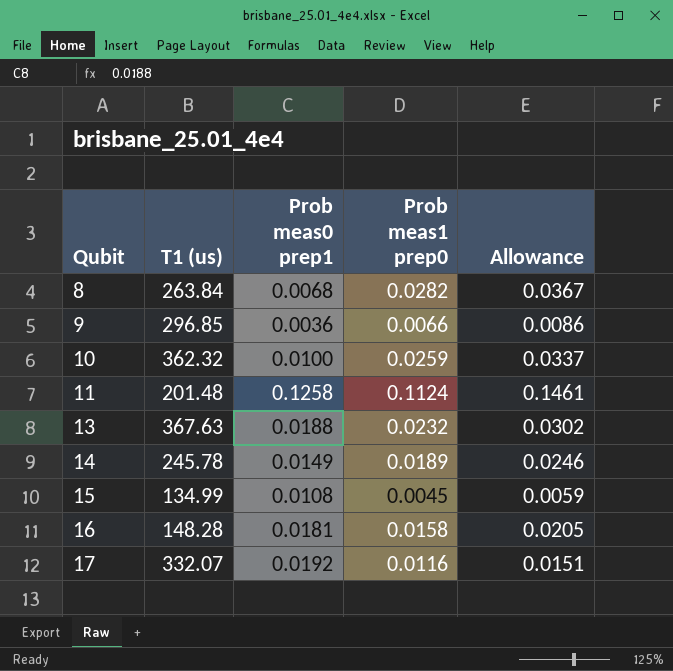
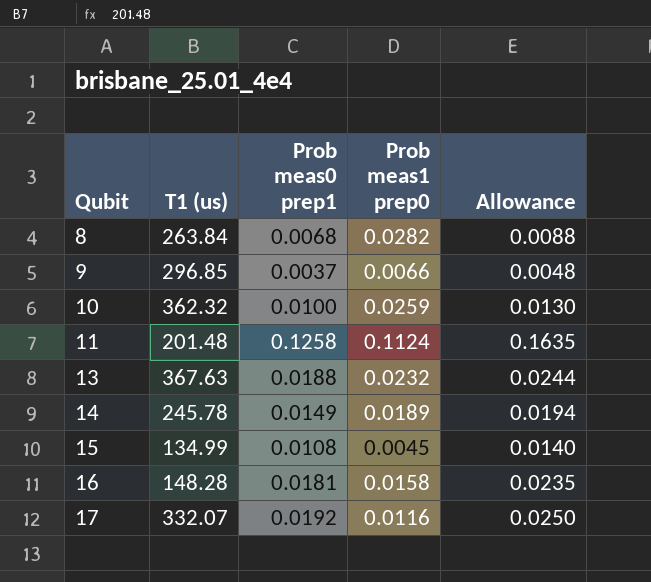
column Allowance | formula: [Prob meas1 prep0] * 1.3 -> [Prob meas0 prep1] * 1.3
9 | Prob meas0 prep1: 0.0036 -> 0.0037

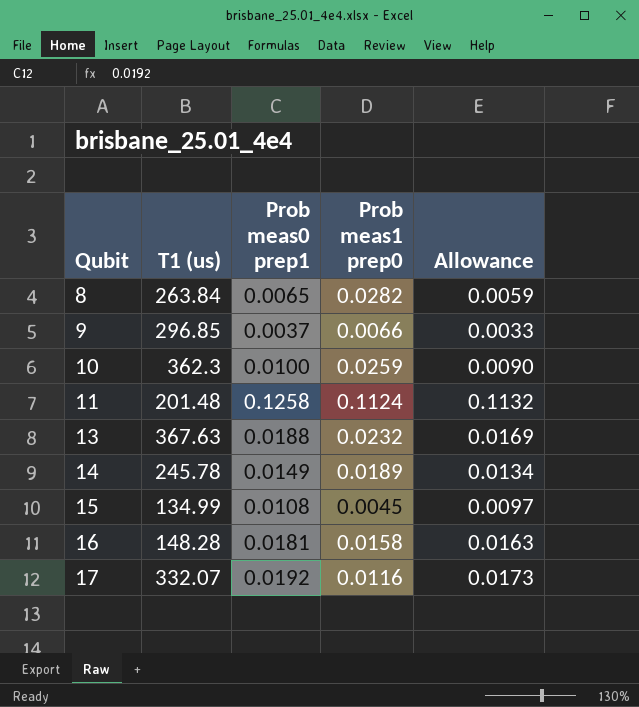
column Allowance | formula: [Prob meas0 prep1] * 1.3 -> [Prob meas0 prep1] * 0.9
8 | Prob meas0 prep1: 0.0068 -> 0.0065
10 | T1 (us): 362.32 -> 362.3

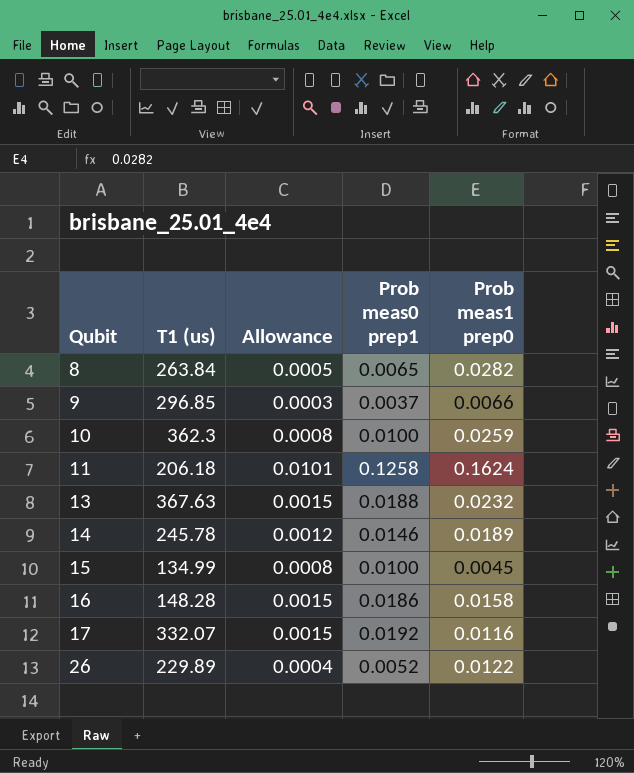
column Allowance | formula: [Prob meas0 prep1] * 0.9 -> [Prob meas0 prep1] * 0.08
column Allowance | position: 5 -> 3
11 | T1 (us): 201.48 -> 206.18
11 | Prob meas1 prep0: 0.1124 -> 0.1624
14 | Prob meas0 prep1: 0.0149 -> 0.0146
15 | Prob meas0 prep1: 0.0108 -> 0.0100
16 | Prob meas0 prep1: 0.0181 -> 0.0186
row 26: none -> 229.89 | 0.0004 | 0.0052 | 0.0122

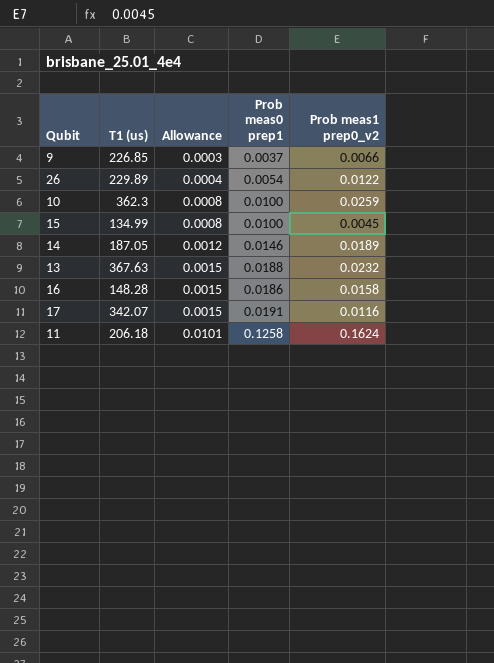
row order: Qubit ascending -> Allowance ascending
column name: Prob meas1 prep0 -> Prob meas1 prep0_v2
row 8: 263.84 | 0.0005 | 0.0065 | 0.0282 -> none
9 | T1 (us): 296.85 -> 226.85
26 | Prob meas0 prep1: 0.0052 -> 0.0054
14 | T1 (us): 245.78 -> 187.05
17 | T1 (us): 332.07 -> 342.07
17 | Prob meas0 prep1: 0.0192 -> 0.0191

